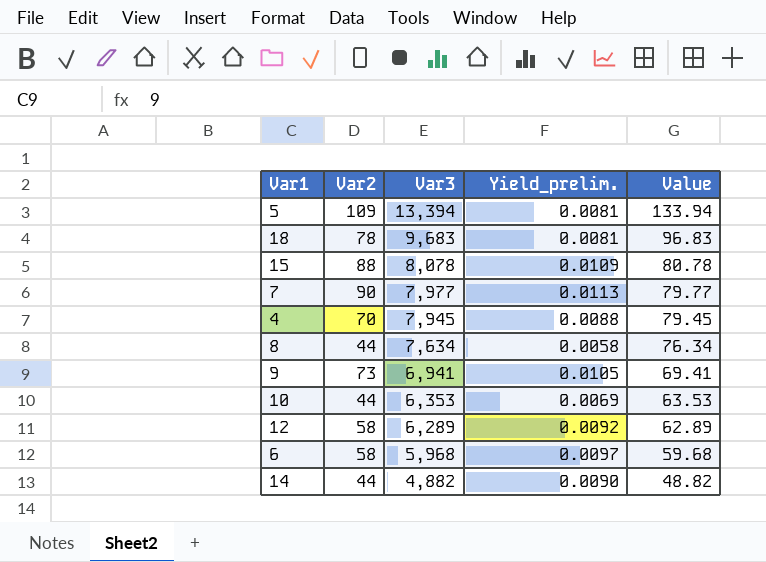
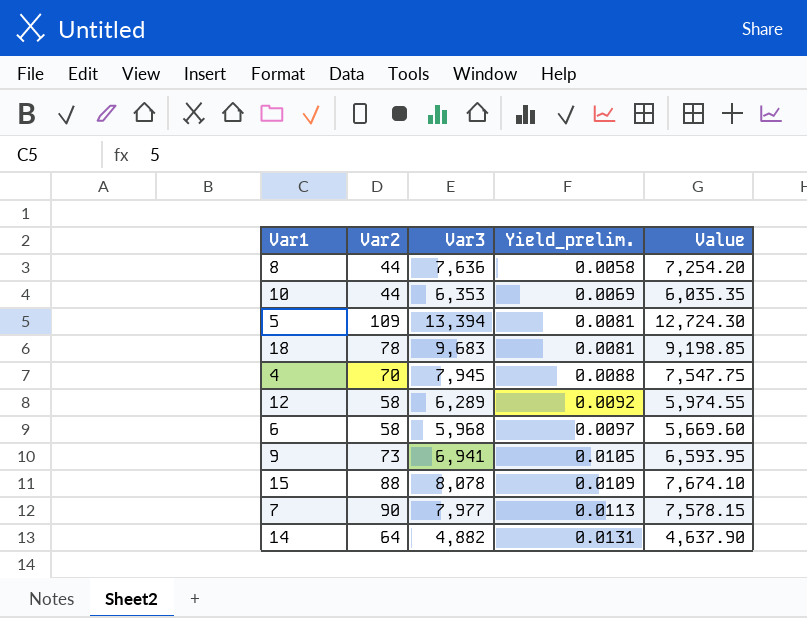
row order: Var3 descending -> Yield_prelim. ascending
column Value | formula: [Var3] * 0.01 -> [Var3] * 0.95
8 | Var3: 7,634 -> 7,636
14 | Var2: 44 -> 64
14 | Yield_prelim.: 0.0090 -> 0.0131

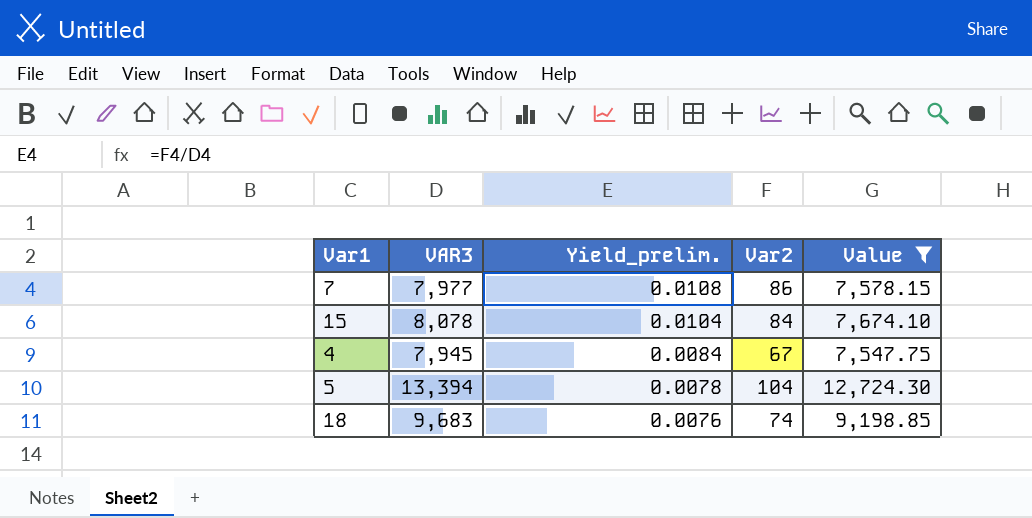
filter: none -> Value >= 7,547.75
row order: Yield_prelim. ascending -> Yield_prelim. descending
column name: Var3 -> VAR3
column Var2 | position: 2 -> 4
7 | Yield_prelim.: 0.0113 -> 0.0108
7 | Var2: 90 -> 86
15 | Yield_prelim.: 0.0109 -> 0.0104
15 | Var2: 88 -> 84
4 | Yield_prelim.: 0.0088 -> 0.0084
4 | Var2: 70 -> 67
5 | Yield_prelim.: 0.0081 -> 0.0078
5 | Var2: 109 -> 104
18 | Yield_prelim.: 0.0081 -> 0.0076
18 | Var2: 78 -> 74

